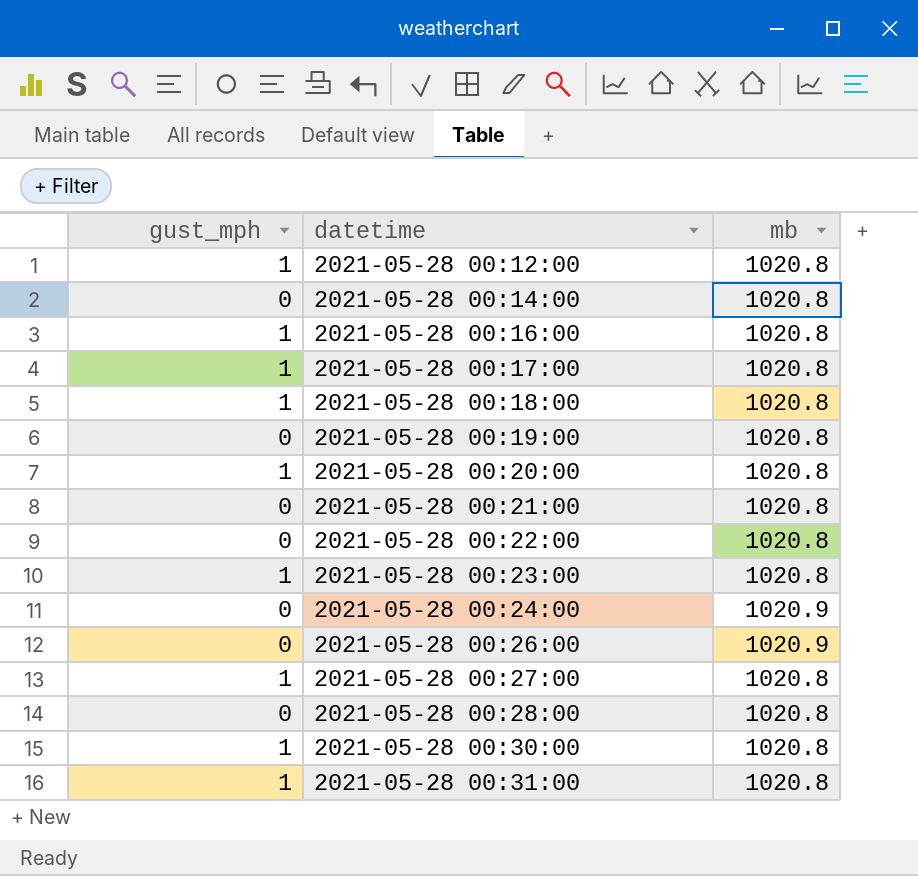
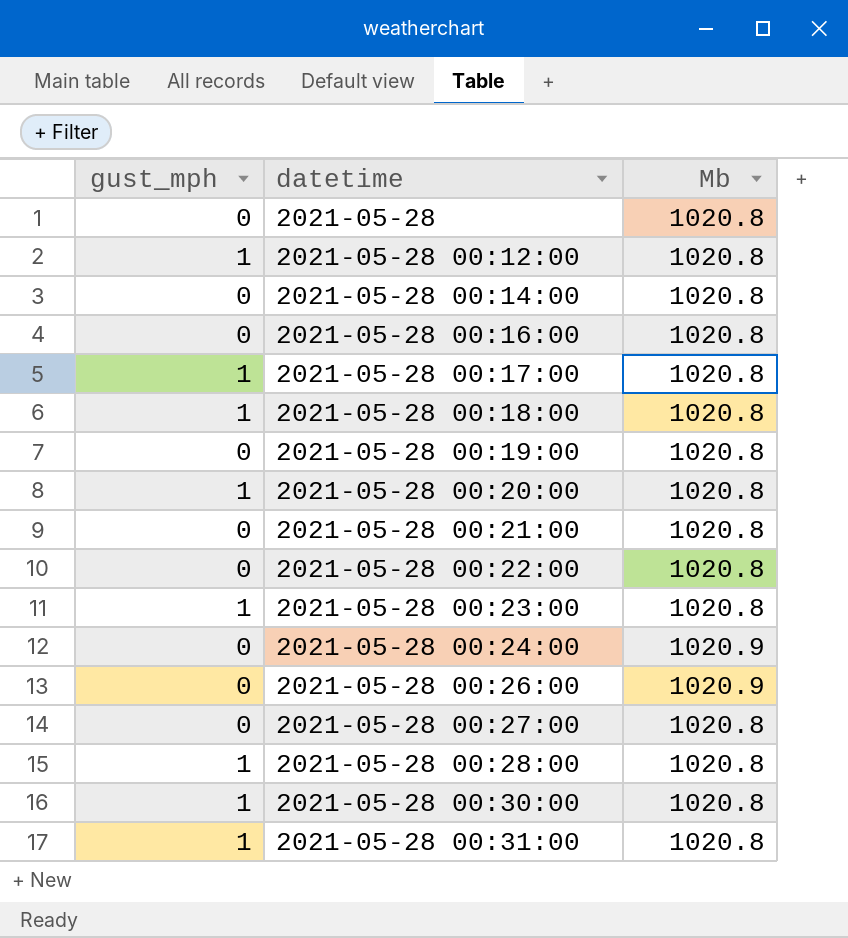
column name: mb -> Mb
row 2021-05-28: none -> 0 | 1020.8
2021-05-28 00:16:00 | gust_mph: 1 -> 0
2021-05-28 00:27:00 | gust_mph: 1 -> 0
2021-05-28 00:28:00 | gust_mph: 0 -> 1

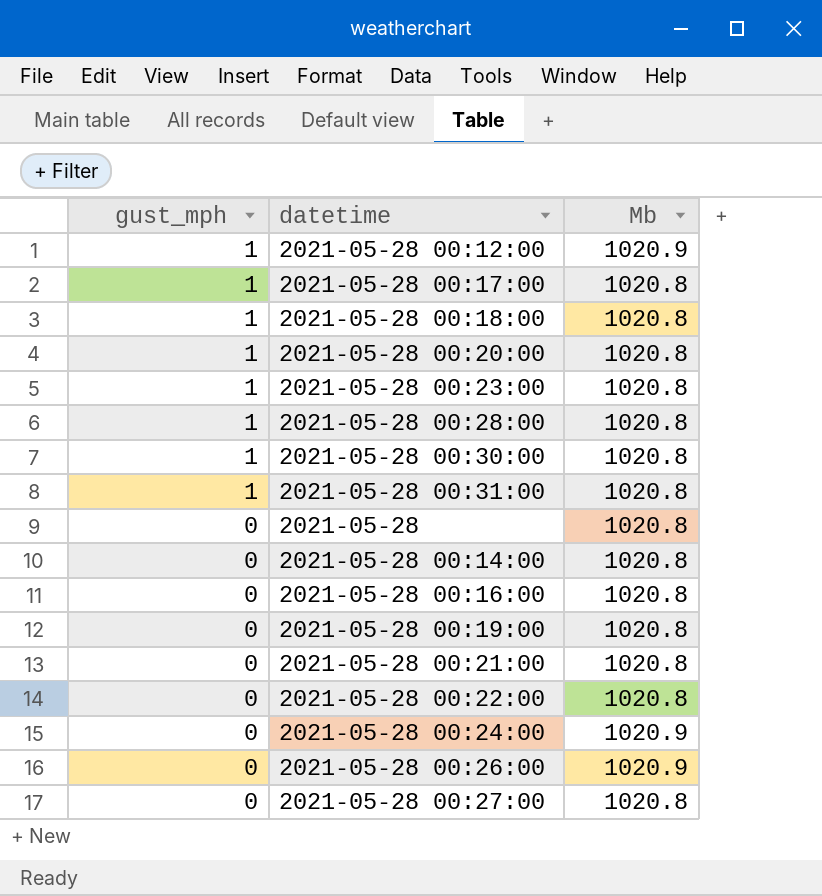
row order: datetime ascending -> gust_mph descending
2021-05-28 00:12:00 | Mb: 1020.8 -> 1020.9

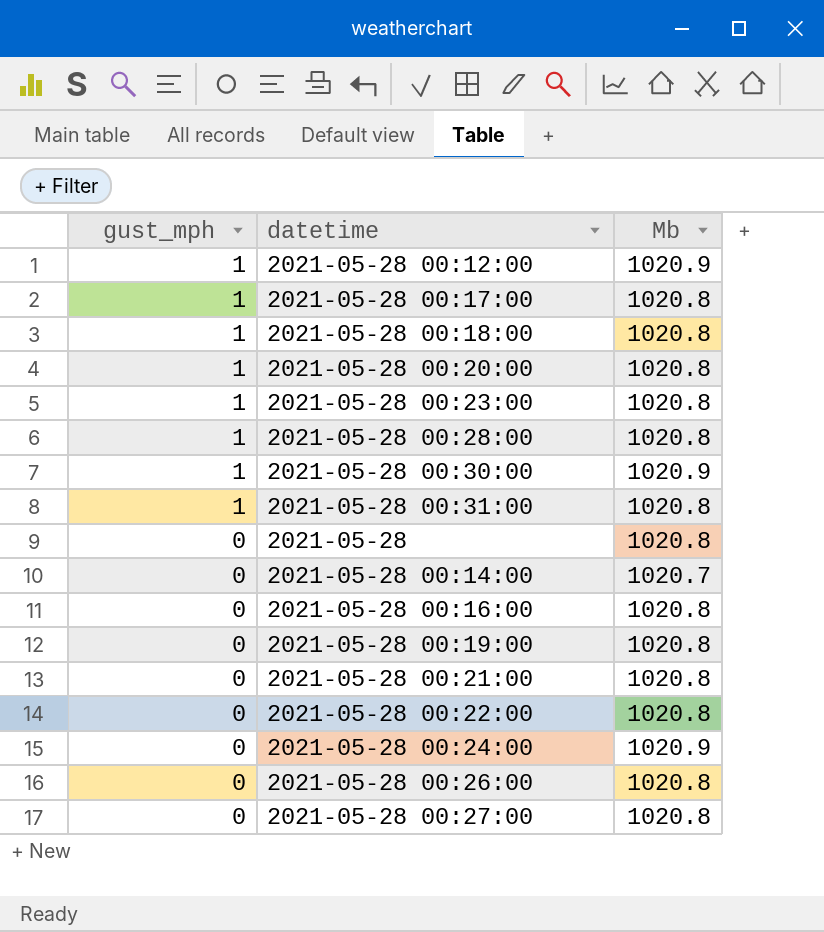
2021-05-28 00:30:00 | Mb: 1020.8 -> 1020.9
2021-05-28 00:14:00 | Mb: 1020.8 -> 1020.7
2021-05-28 00:26:00 | Mb: 1020.9 -> 1020.8

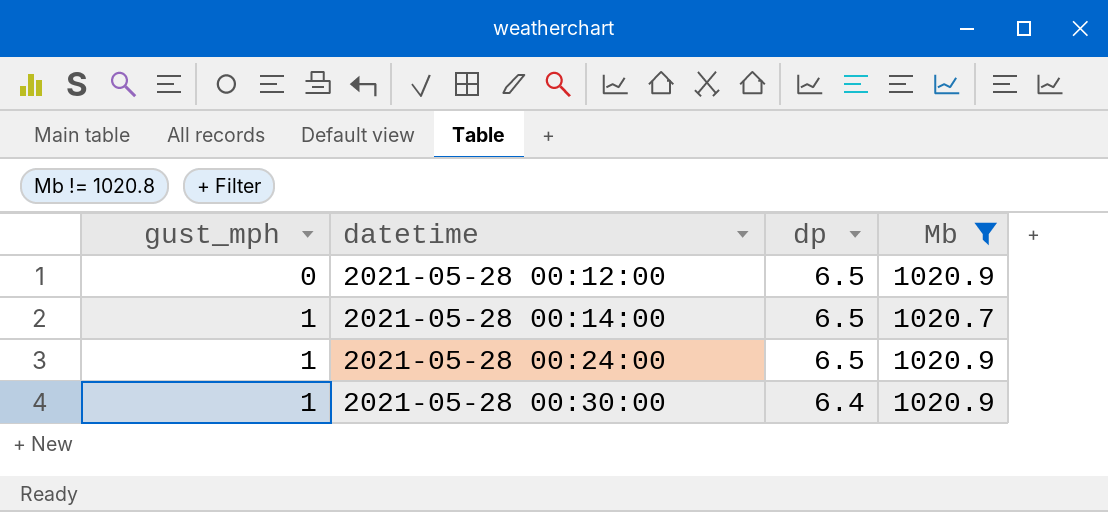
filter: none -> Mb != 1020.8
row order: gust_mph descending -> gust_mph ascending
column dp | position: none -> 3
2021-05-28 00:12:00 | gust_mph: 1 -> 0
2021-05-28 00:14:00 | gust_mph: 0 -> 1
2021-05-28 00:24:00 | gust_mph: 0 -> 1

